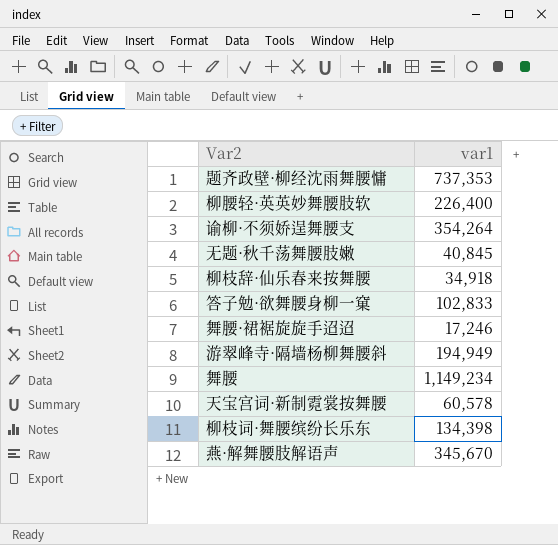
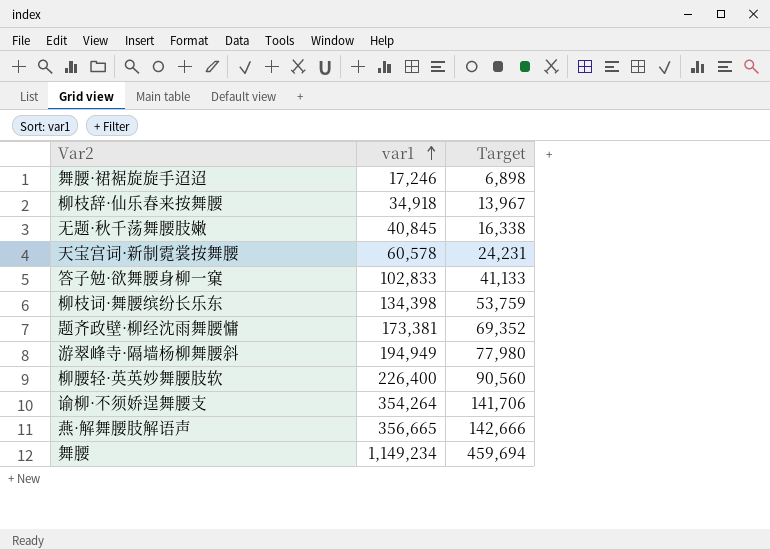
row order: none -> var1 ascending
column Target | formula: none -> [var1] * 0.4
题齐政壁·柳经沈雨舞腰慵 | var1: 737,353 -> 173,381
燕·解舞腰肢解语声 | var1: 345,670 -> 356,665

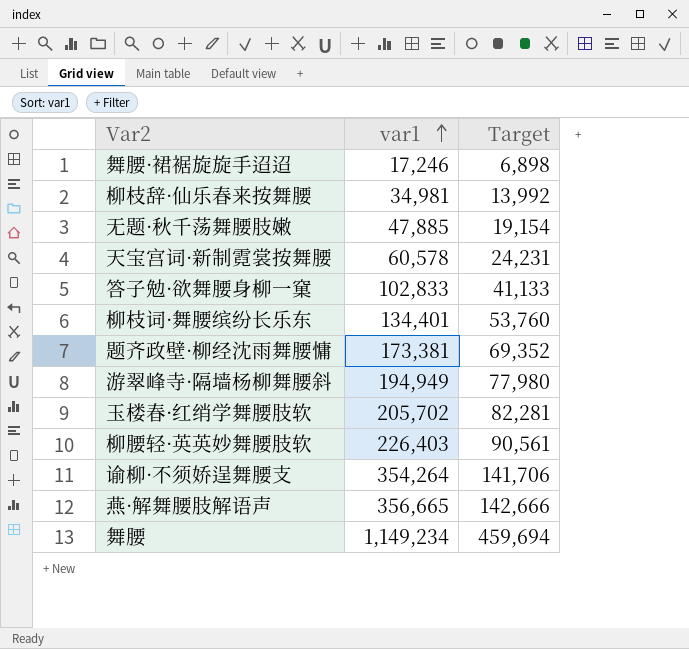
柳枝辞·仙乐春来按舞腰 | var1: 34,918 -> 34,981
柳枝辞·仙乐春来按舞腰 | Target: 13,967 -> 13,992
无题·秋千荡舞腰肢嫩 | var1: 40,845 -> 47,885
无题·秋千荡舞腰肢嫩 | Target: 16,338 -> 19,154
柳枝词·舞腰缤纷长乐东 | var1: 134,398 -> 134,401
柳枝词·舞腰缤纷长乐东 | Target: 53,759 -> 53,760
row 玉楼春·红绡学舞腰肢软: none -> 205,702 | 82,281
柳腰轻·英英妙舞腰肢软 | var1: 226,400 -> 226,403
柳腰轻·英英妙舞腰肢软 | Target: 90,560 -> 90,561

